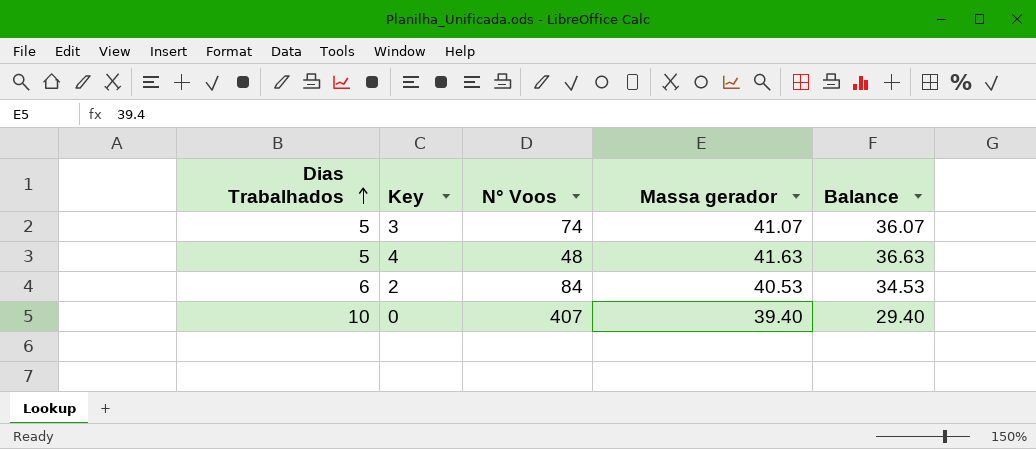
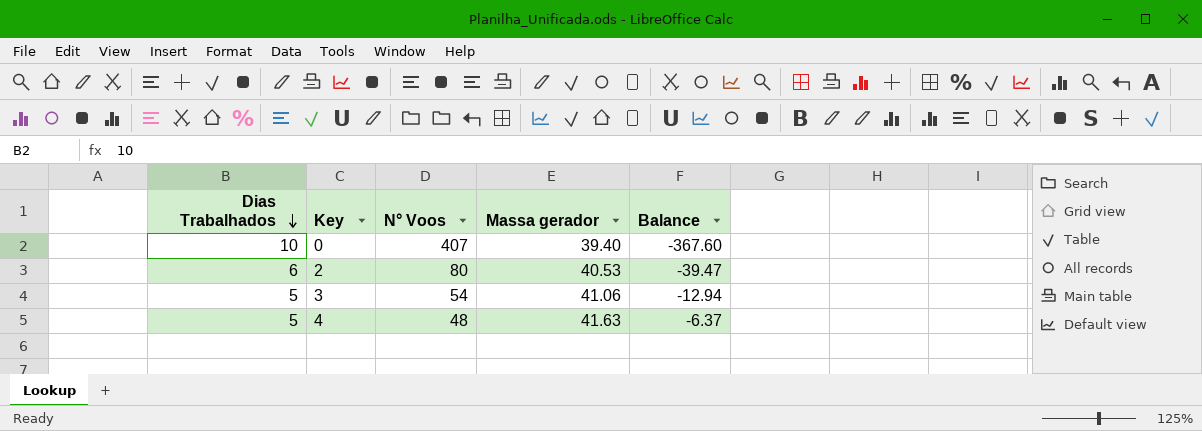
row order: Dias Trabalhados ascending -> Dias Trabalhados descending
column Balance | formula: [Massa gerador] - [Dias Trabalhados] -> [Massa gerador] - [N° Voos]
2 | N° Voos: 84 -> 80
3 | N° Voos: 74 -> 54
3 | Massa gerador: 41.07 -> 41.06

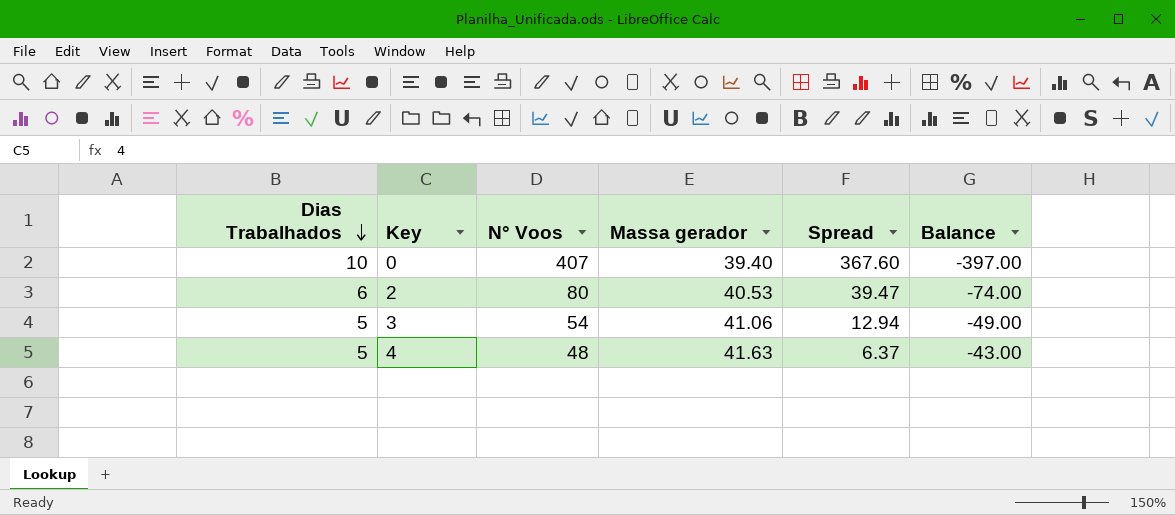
column Spread | formula: none -> [N° Voos] - [Massa gerador]
column Balance | formula: [Massa gerador] - [N° Voos] -> [Dias Trabalhados] - [N° Voos]

